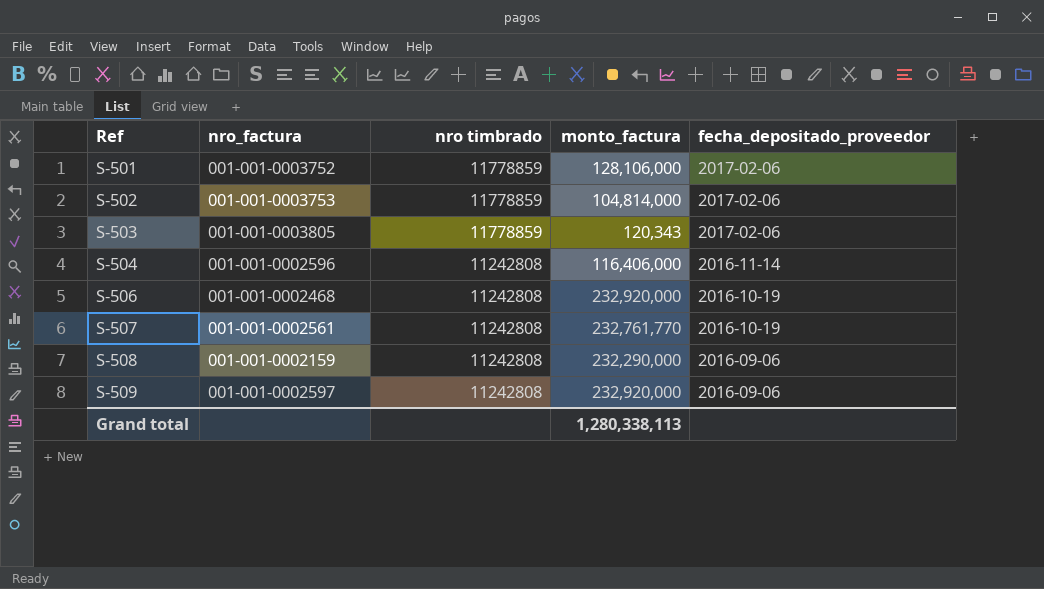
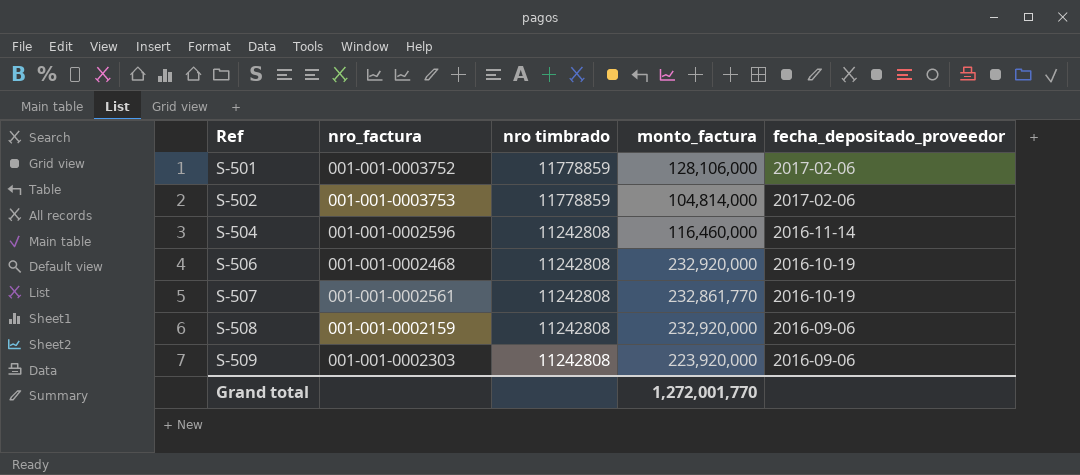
row S-503: 001-001-0003805 | 11778859 | 120,343 | 2017-02-06 -> none
S-504 | monto_factura: 116,406,000 -> 116,460,000
S-507 | monto_factura: 232,761,770 -> 232,861,770
S-508 | monto_factura: 232,290,000 -> 232,920,000
S-509 | nro_factura: 001-001-0002597 -> 001-001-0002303
S-509 | monto_factura: 232,920,000 -> 223,920,000
Grand total | monto_factura: 1,280,338,113 -> 1,272,001,770

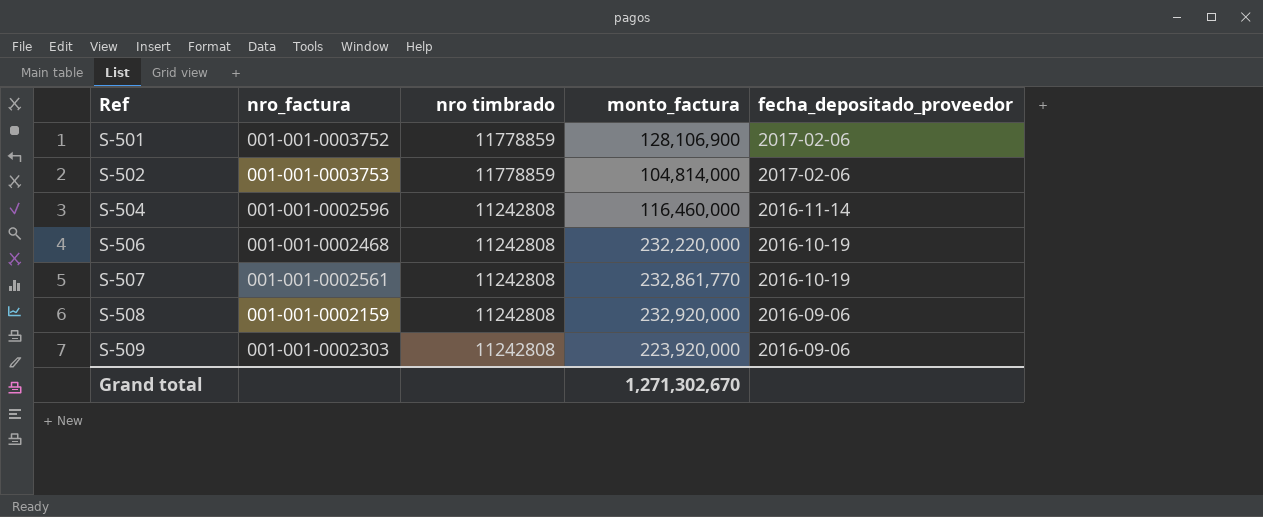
S-501 | monto_factura: 128,106,000 -> 128,106,900
S-506 | monto_factura: 232,920,000 -> 232,220,000
Grand total | monto_factura: 1,272,001,770 -> 1,271,302,670

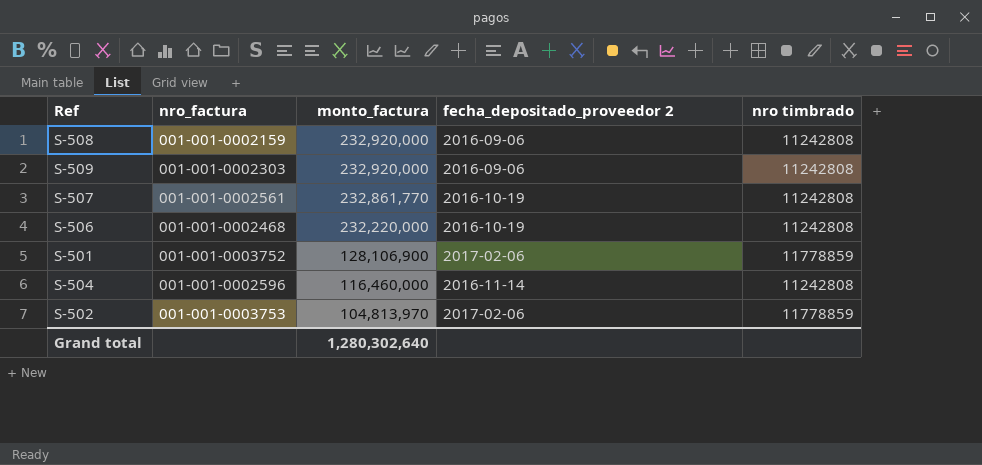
row order: Ref ascending -> monto_factura descending
column name: fecha_depositado_proveedor -> fecha_depositado_proveedor 2
column nro timbrado | position: 3 -> 5
S-509 | monto_factura: 223,920,000 -> 232,920,000
S-502 | monto_factura: 104,814,000 -> 104,813,970
Grand total | monto_factura: 1,271,302,670 -> 1,280,302,640

